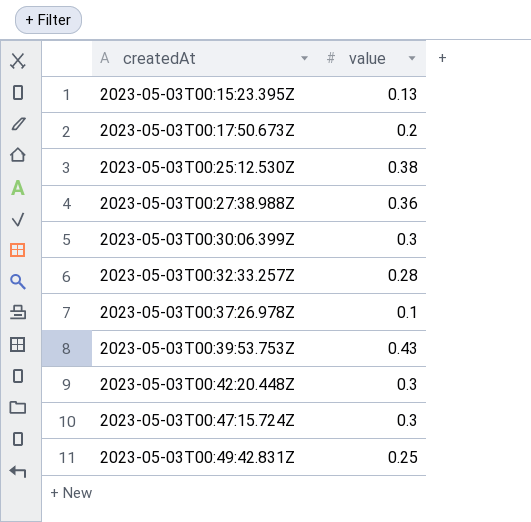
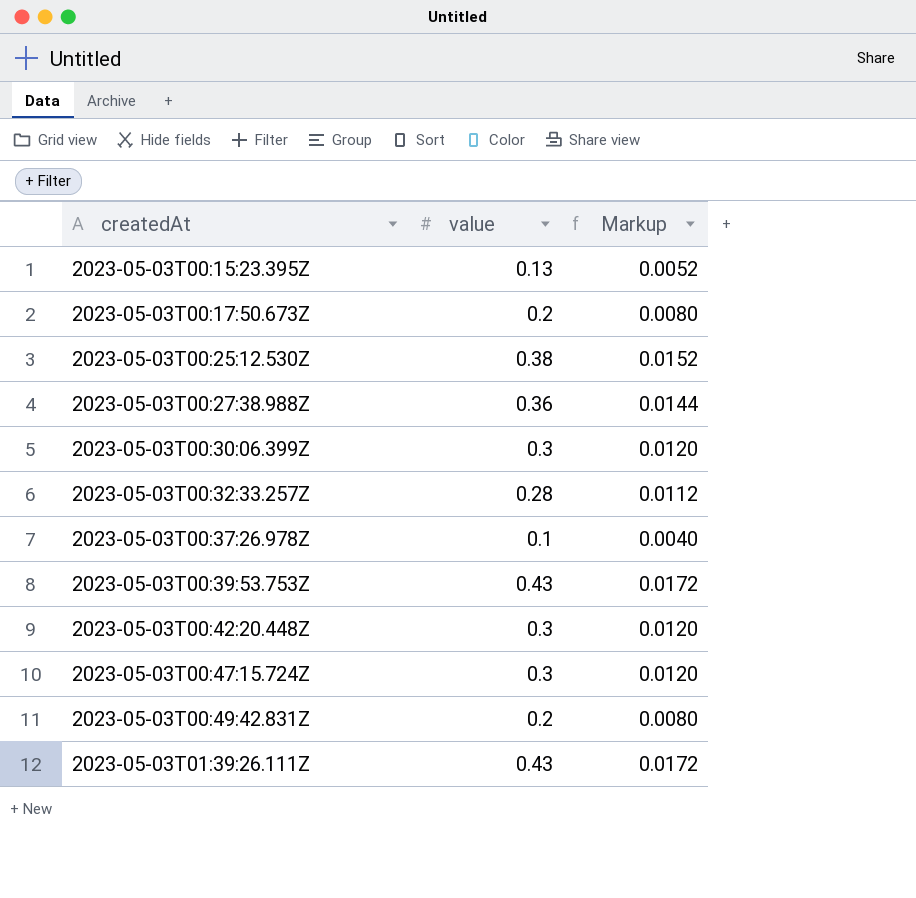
column Markup | formula: none -> [value] * 0.04
2023-05-03T00:49:42.831Z | value: 0.25 -> 0.2
row 2023-05-03T01:39:26.111Z: none -> 0.43 | 0.0172

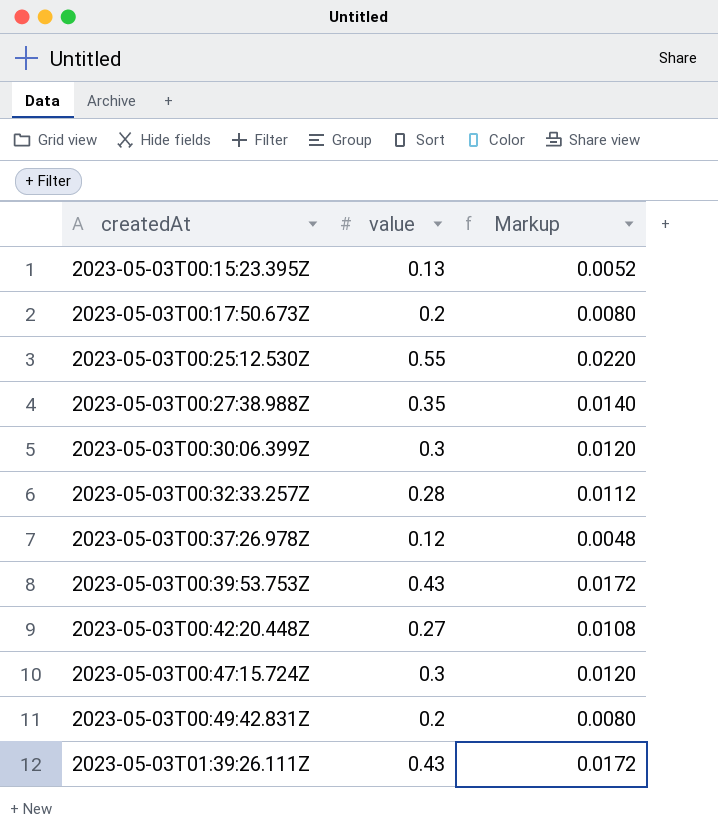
2023-05-03T00:25:12.530Z | value: 0.38 -> 0.55
2023-05-03T00:25:12.530Z | Markup: 0.0152 -> 0.0220
2023-05-03T00:27:38.988Z | value: 0.36 -> 0.35
2023-05-03T00:27:38.988Z | Markup: 0.0144 -> 0.0140
2023-05-03T00:37:26.978Z | value: 0.1 -> 0.12
2023-05-03T00:37:26.978Z | Markup: 0.0040 -> 0.0048
2023-05-03T00:42:20.448Z | value: 0.3 -> 0.27
2023-05-03T00:42:20.448Z | Markup: 0.0120 -> 0.0108

